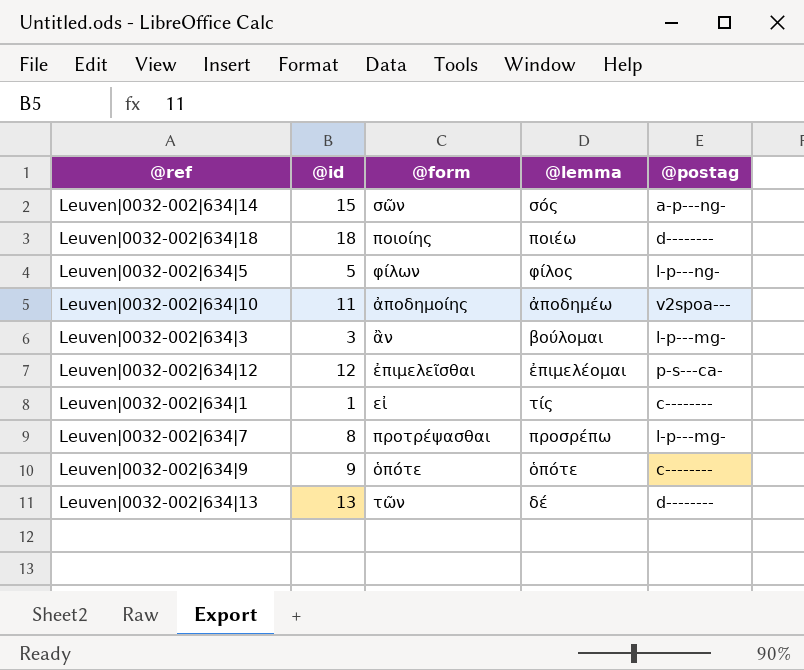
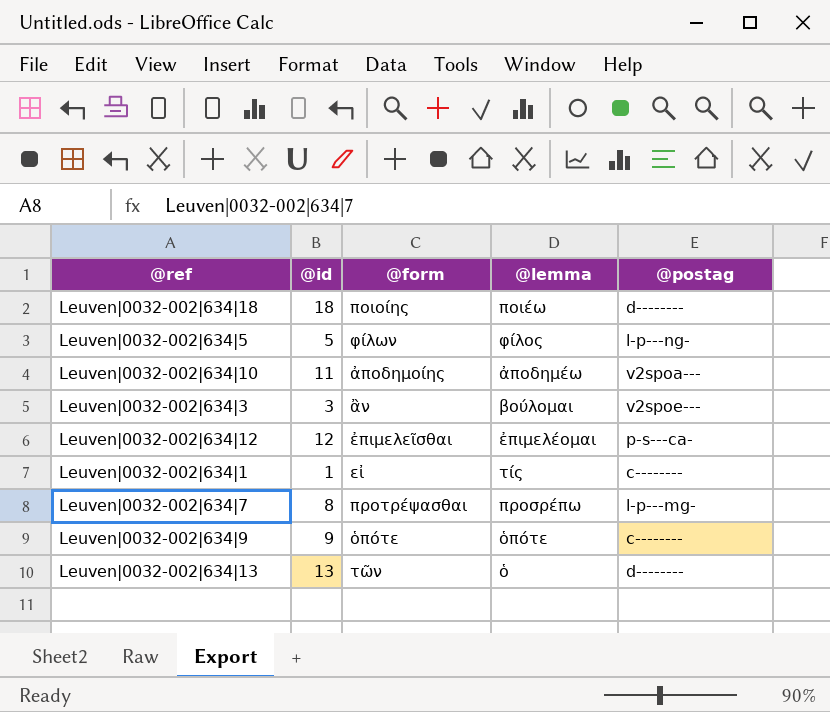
row Leuven|0032-002|634|14: 15 | σῶν | σός | a-p---ng- -> none
Leuven|0032-002|634|3 | @postag: l-p---mg- -> v2spoe---
Leuven|0032-002|634|13 | @lemma: δέ -> ὁ

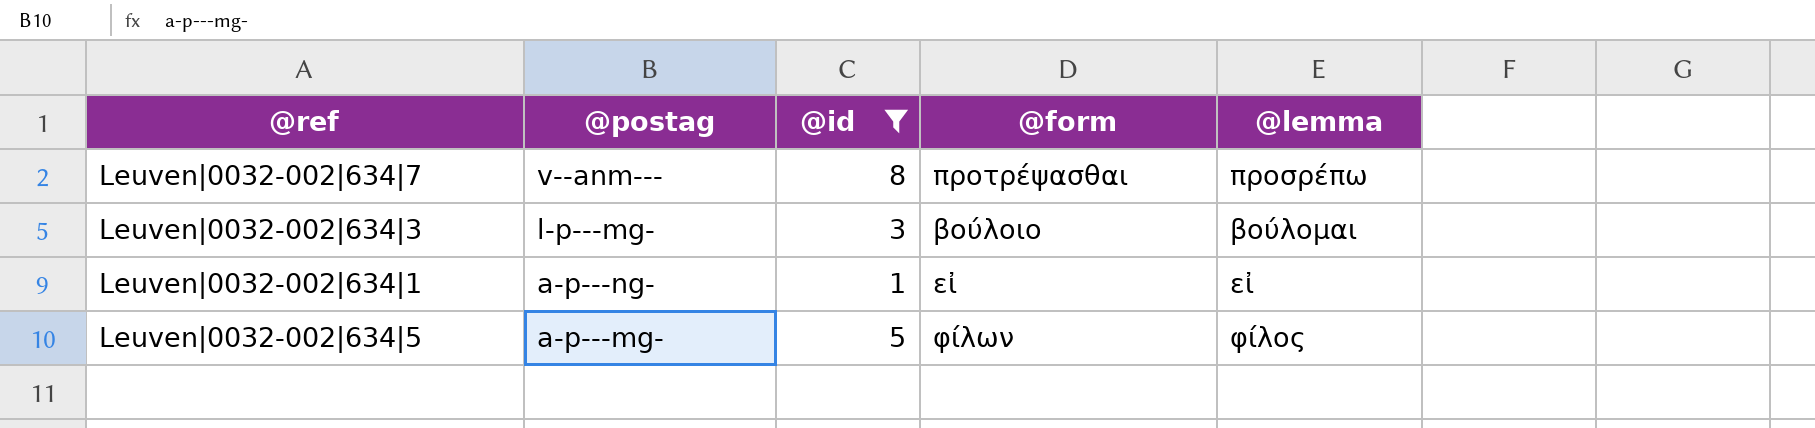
filter: none -> @id <= 8
row order: none -> @postag descending
column @postag | position: 5 -> 2
Leuven|0032-002|634|7 | @postag: l-p---mg- -> v--anm---
Leuven|0032-002|634|3 | @postag: v2spoe--- -> l-p---mg-
Leuven|0032-002|634|3 | @form: ἂν -> βούλοιο
Leuven|0032-002|634|1 | @postag: c-------- -> a-p---ng-
Leuven|0032-002|634|1 | @lemma: τίς -> εἰ
Leuven|0032-002|634|5 | @postag: l-p---ng- -> a-p---mg-

